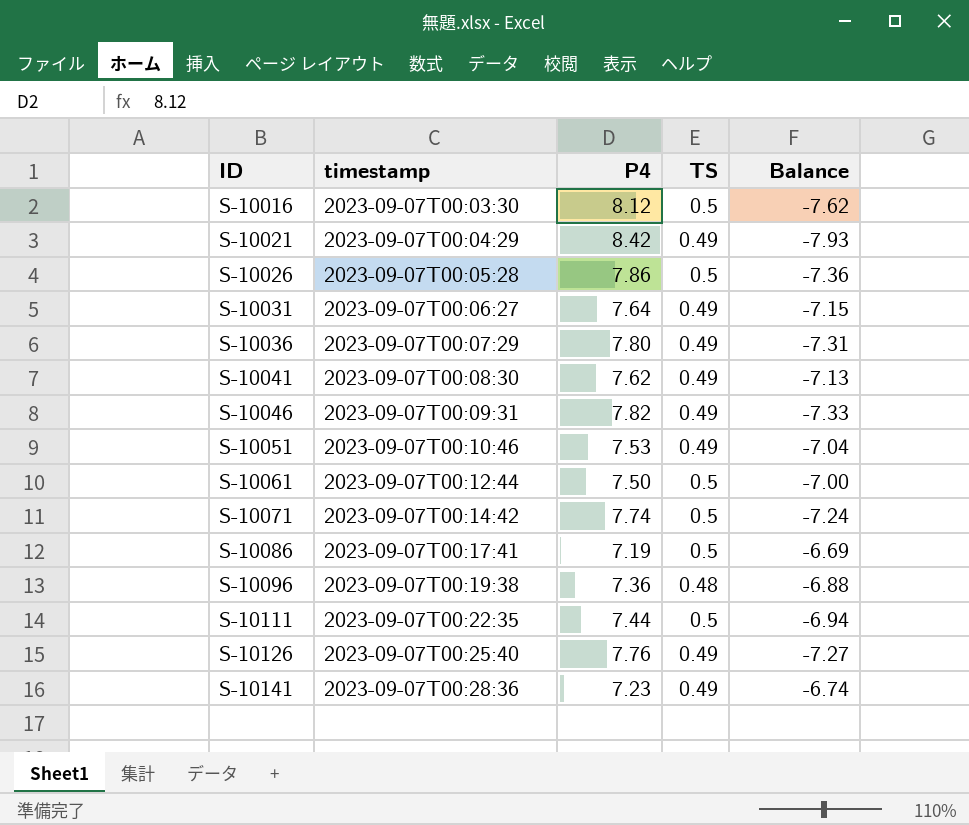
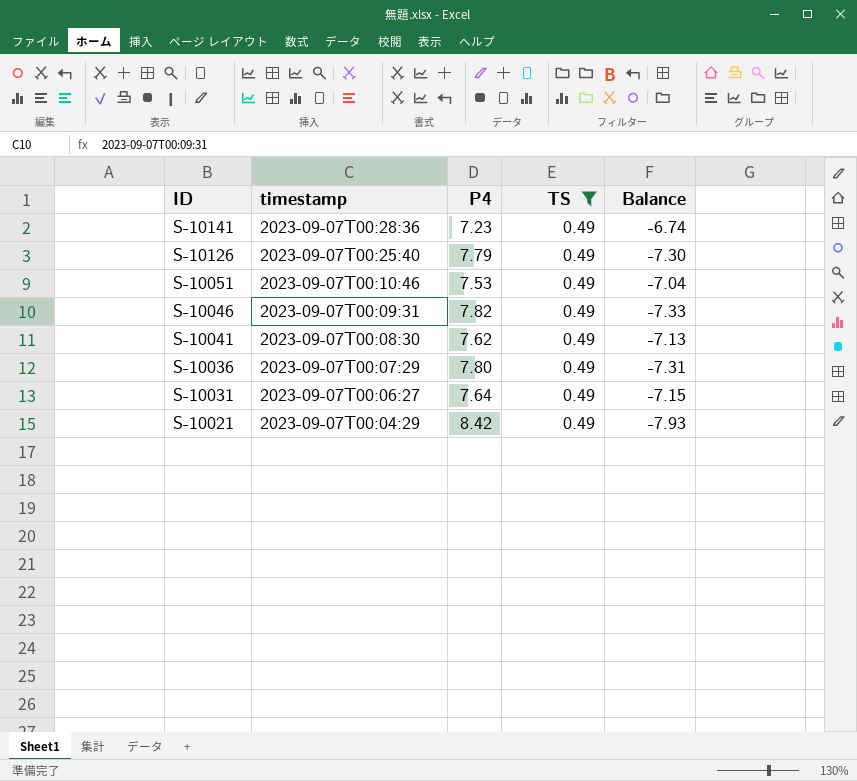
filter: none -> TS = 0.49
row order: ID ascending -> ID descending
S-10126 | P4: 7.76 -> 7.79
S-10126 | Balance: -7.27 -> -7.30

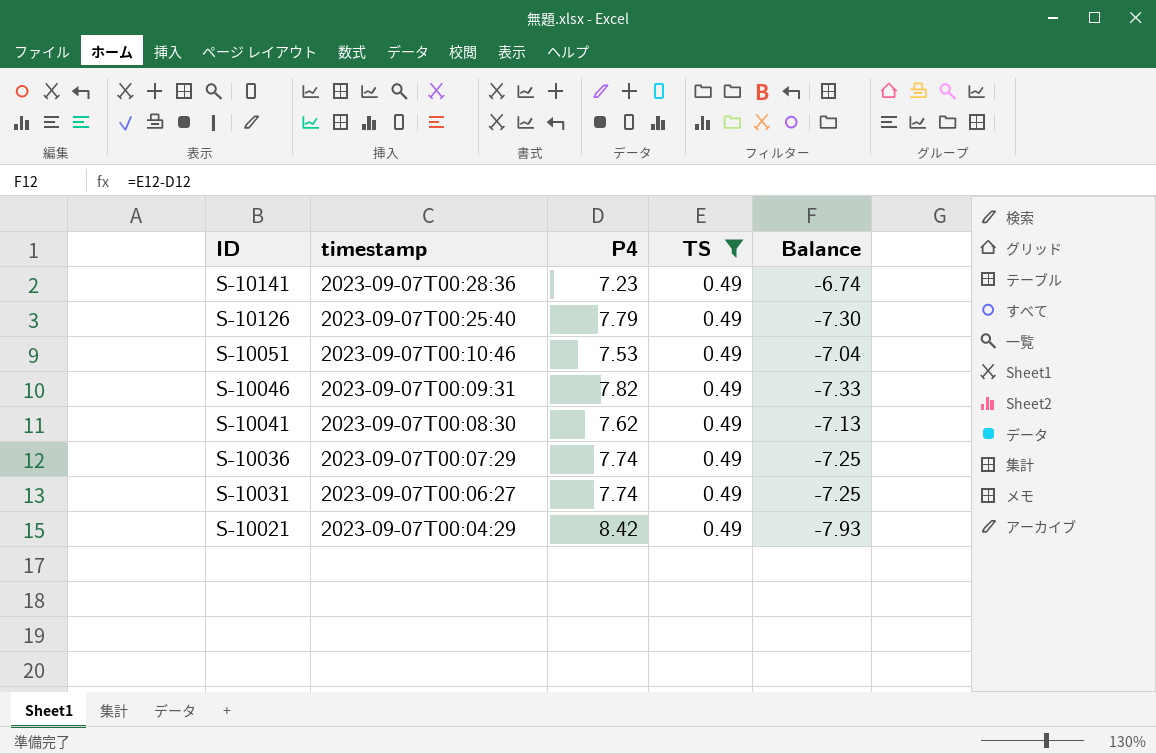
S-10036 | P4: 7.80 -> 7.74
S-10036 | Balance: -7.31 -> -7.25
S-10031 | P4: 7.64 -> 7.74
S-10031 | Balance: -7.15 -> -7.25

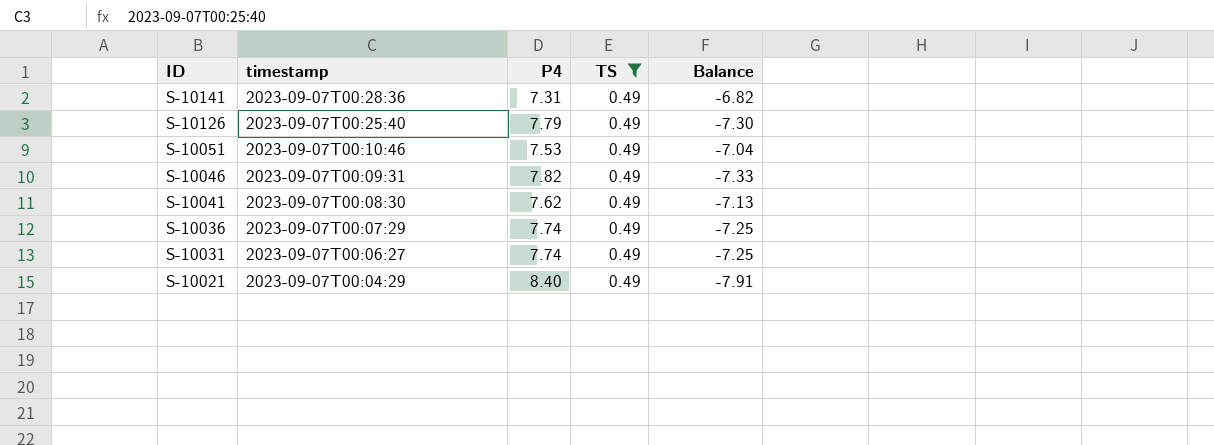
S-10141 | P4: 7.23 -> 7.31
S-10141 | Balance: -6.74 -> -6.82
S-10021 | P4: 8.42 -> 8.40
S-10021 | Balance: -7.93 -> -7.91

